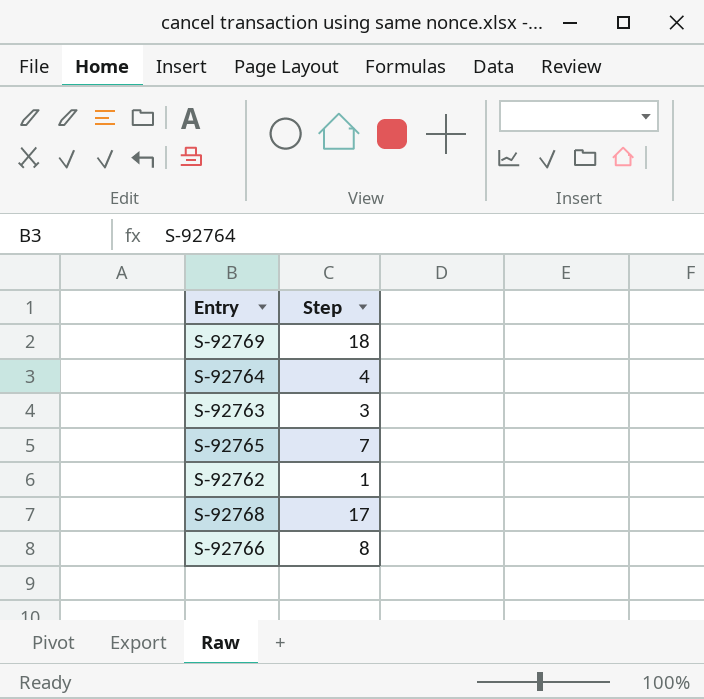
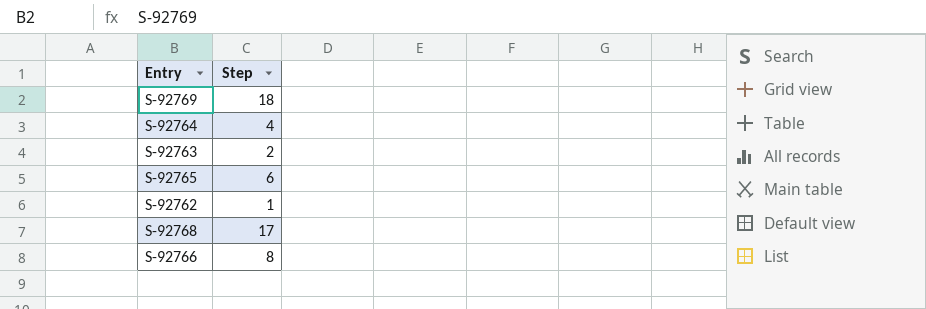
S-92763 | Step: 3 -> 2
S-92765 | Step: 7 -> 6

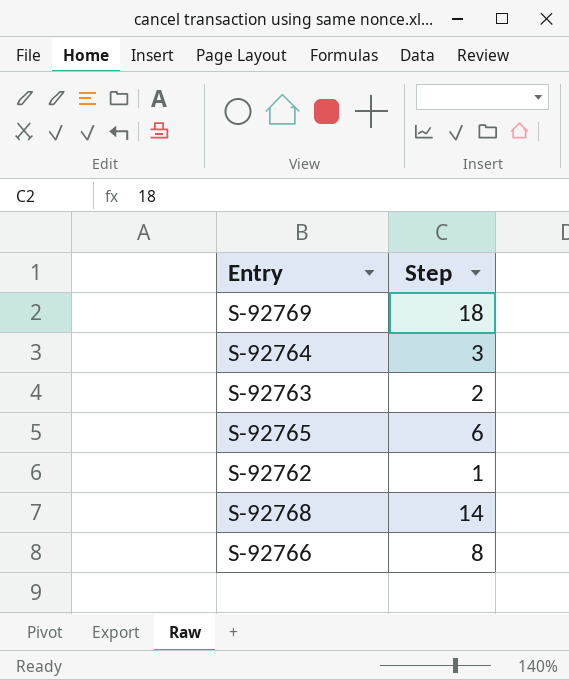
S-92764 | Step: 4 -> 3
S-92768 | Step: 17 -> 14

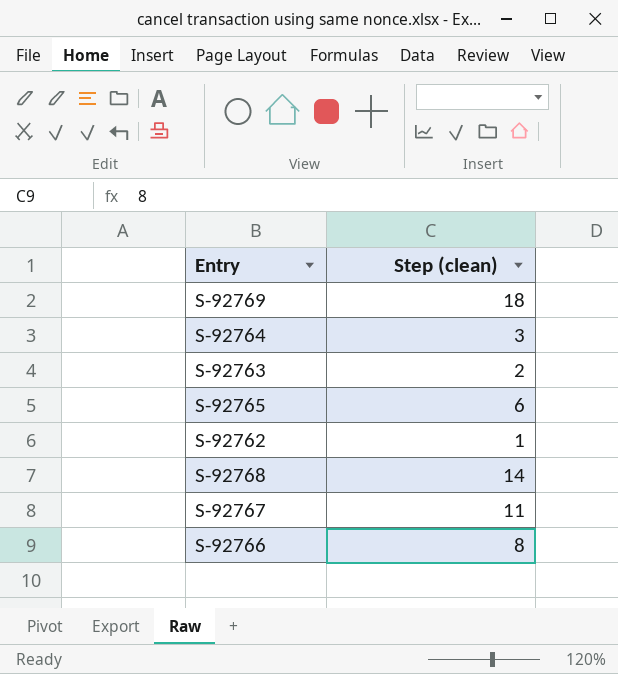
column name: Step -> Step (clean)
row S-92767: none -> 11

